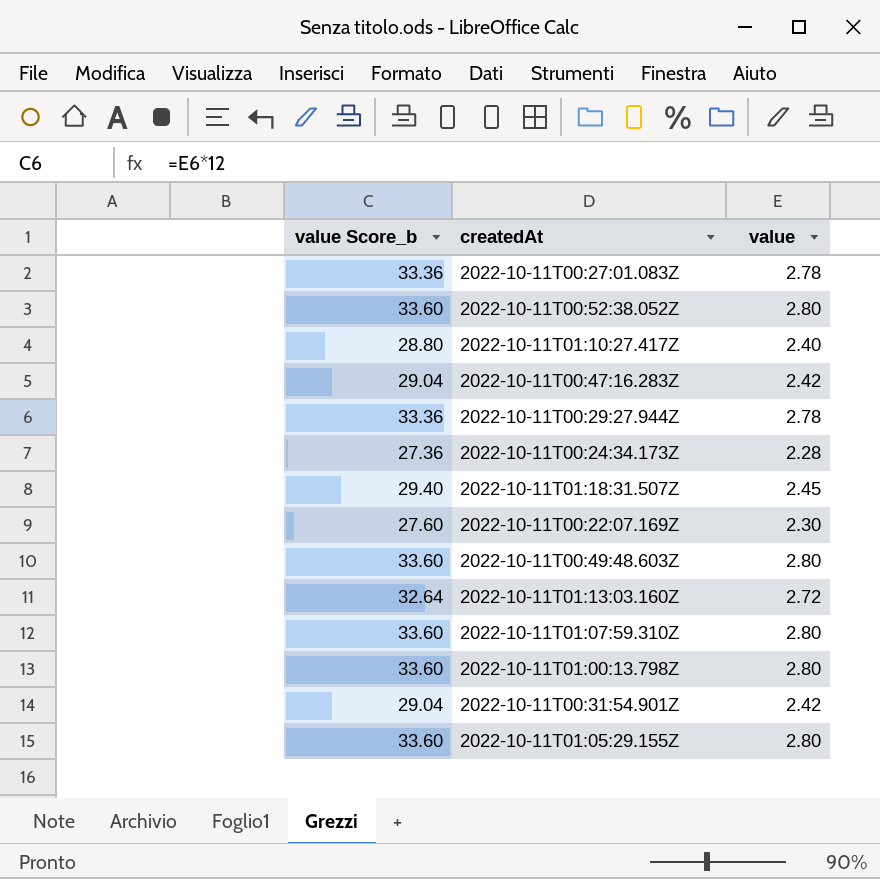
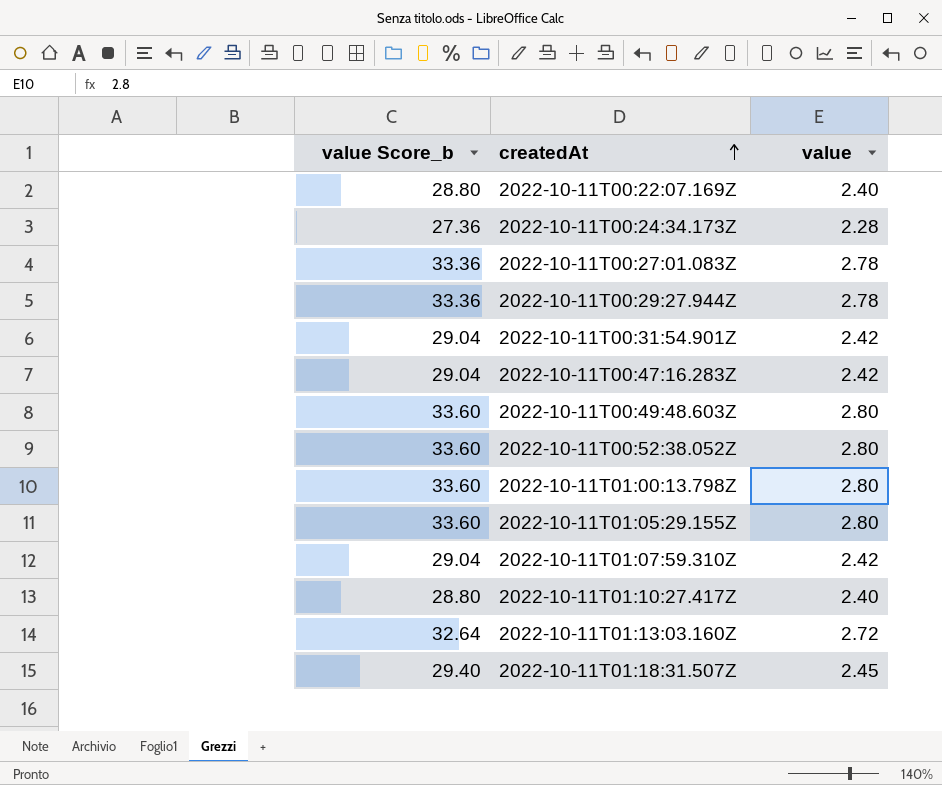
row order: none -> createdAt ascending
2022-10-11T00:22:07.169Z | value Score_b: 27.60 -> 28.80
2022-10-11T00:22:07.169Z | value: 2.30 -> 2.40
2022-10-11T01:07:59.310Z | value Score_b: 33.60 -> 29.04
2022-10-11T01:07:59.310Z | value: 2.80 -> 2.42

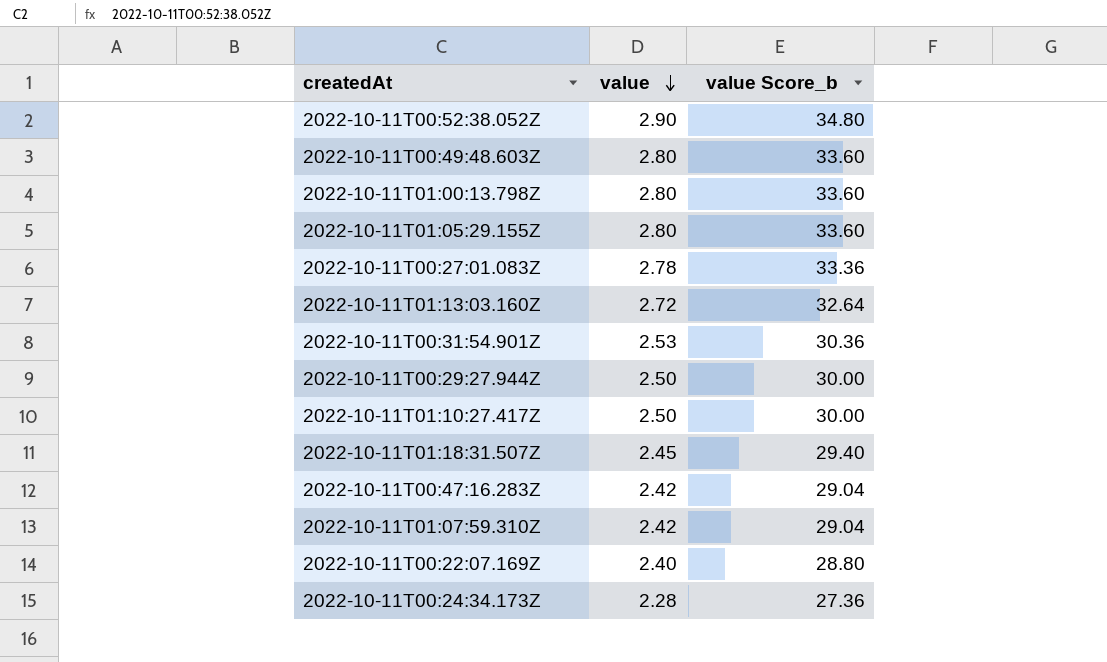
row order: createdAt ascending -> value descending
column value Score_b | position: 1 -> 3
2022-10-11T00:52:38.052Z | value: 2.80 -> 2.90
2022-10-11T00:52:38.052Z | value Score_b: 33.60 -> 34.80
2022-10-11T00:31:54.901Z | value: 2.42 -> 2.53
2022-10-11T00:31:54.901Z | value Score_b: 29.04 -> 30.36
2022-10-11T00:29:27.944Z | value: 2.78 -> 2.50
2022-10-11T00:29:27.944Z | value Score_b: 33.36 -> 30.00
2022-10-11T01:10:27.417Z | value: 2.40 -> 2.50
2022-10-11T01:10:27.417Z | value Score_b: 28.80 -> 30.00

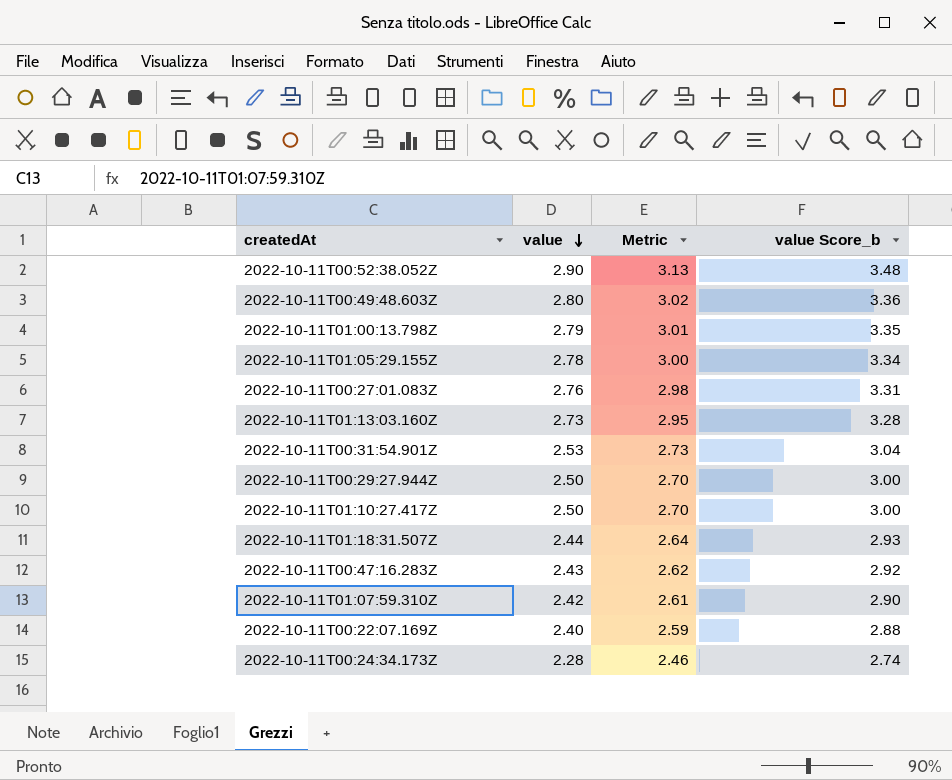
column Metric | formula: none -> [value] * 1.08
column value Score_b | formula: [value] * 12 -> [value] * 1.2
2022-10-11T01:00:13.798Z | value: 2.80 -> 2.79
2022-10-11T01:05:29.155Z | value: 2.80 -> 2.78
2022-10-11T00:27:01.083Z | value: 2.78 -> 2.76
2022-10-11T01:13:03.160Z | value: 2.72 -> 2.73
2022-10-11T01:18:31.507Z | value: 2.45 -> 2.44
2022-10-11T00:47:16.283Z | value: 2.42 -> 2.43

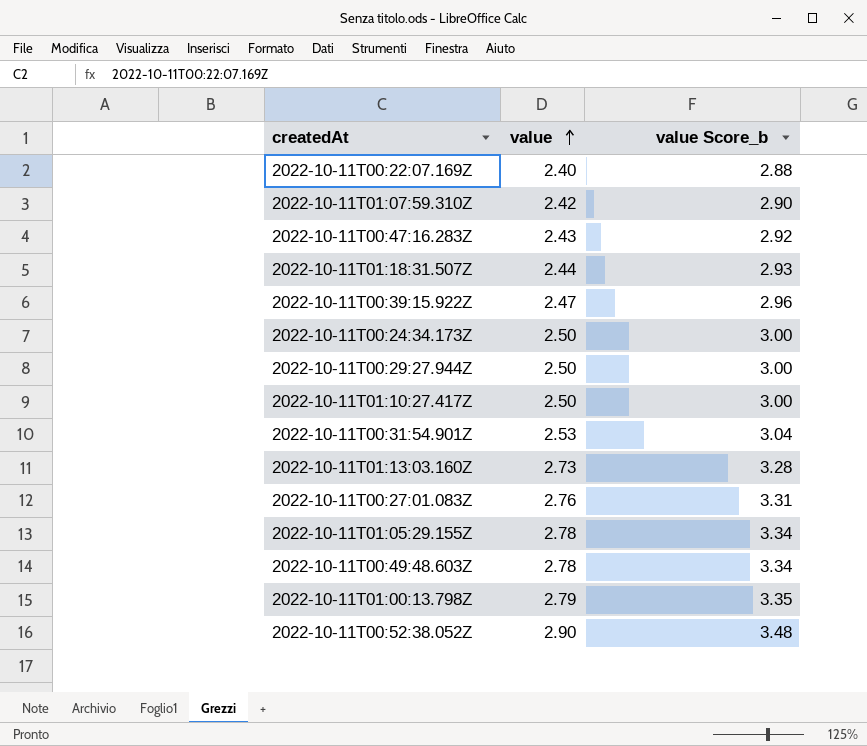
row order: value descending -> value ascending
column Metric | formula: [value] * 1.08 -> none
row 2022-10-11T00:39:15.922Z: none -> 2.47 | 2.96
2022-10-11T00:24:34.173Z | value: 2.28 -> 2.50
2022-10-11T00:24:34.173Z | value Score_b: 2.74 -> 3.00
2022-10-11T00:49:48.603Z | value: 2.80 -> 2.78
2022-10-11T00:49:48.603Z | value Score_b: 3.36 -> 3.34

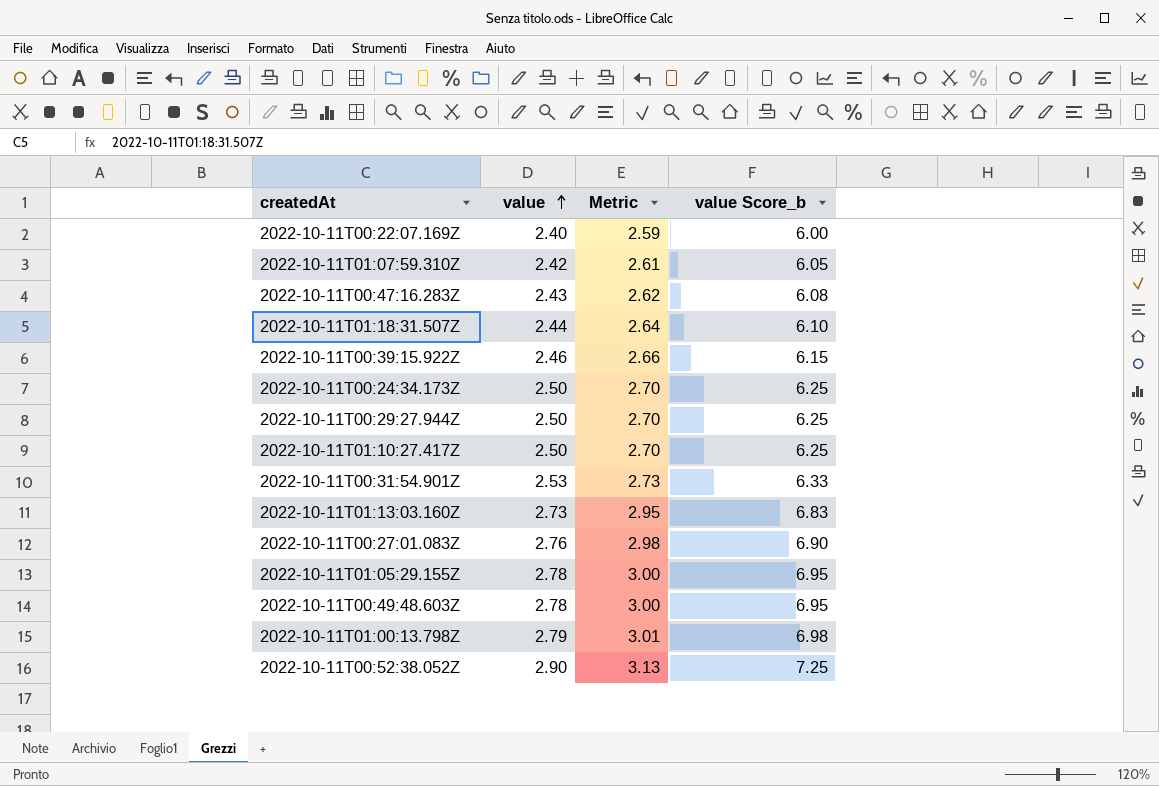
column Metric | formula: none -> [value] * 1.08
column value Score_b | formula: [value] * 1.2 -> [value] * 2.5
2022-10-11T00:39:15.922Z | value: 2.47 -> 2.46

